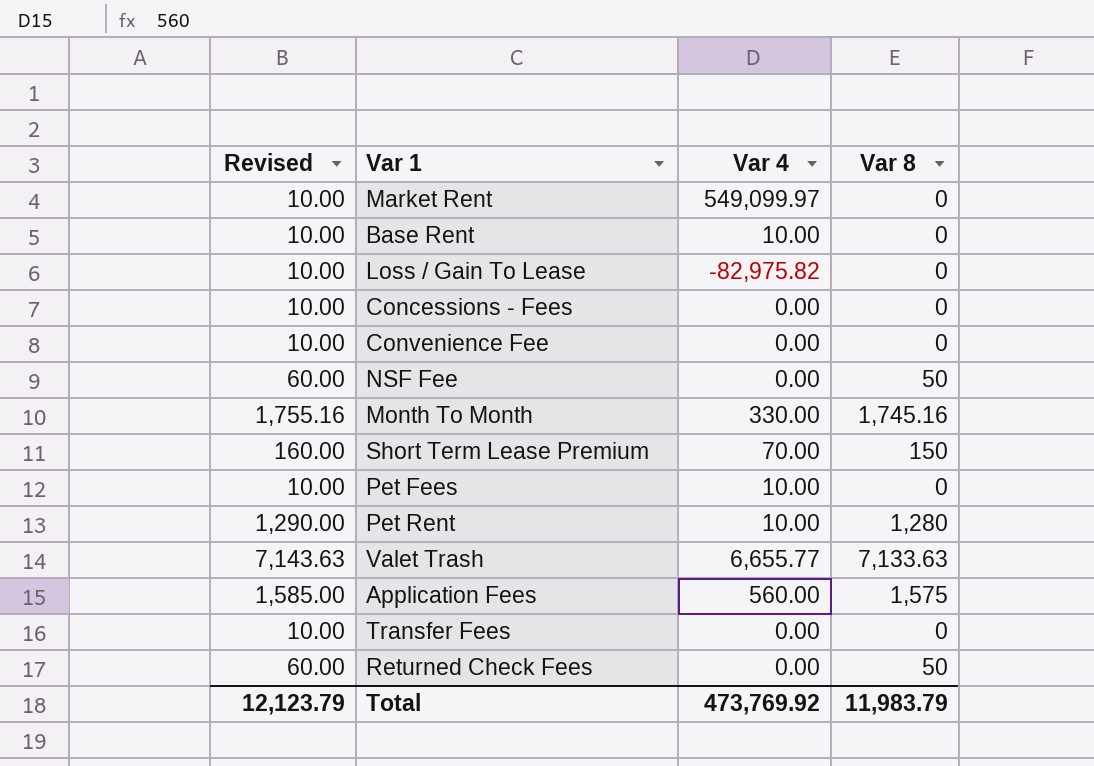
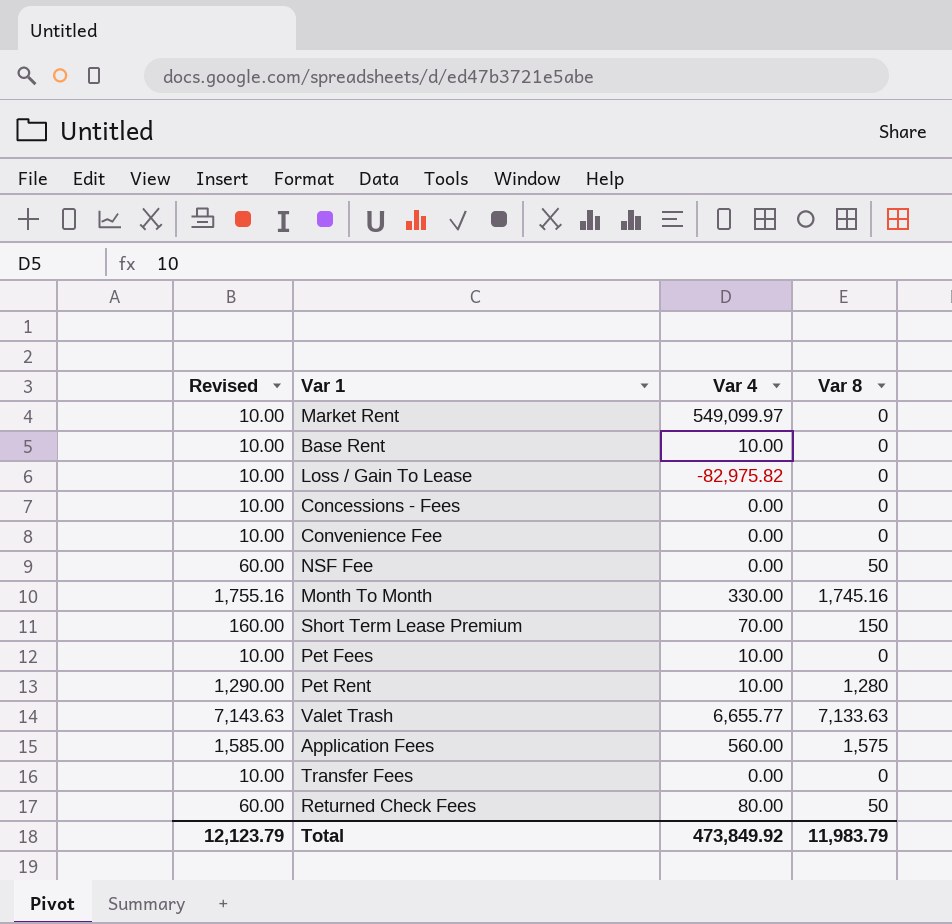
Returned Check Fees | Var 4: 0.00 -> 80.00
Total | Var 4: 473,769.92 -> 473,849.92

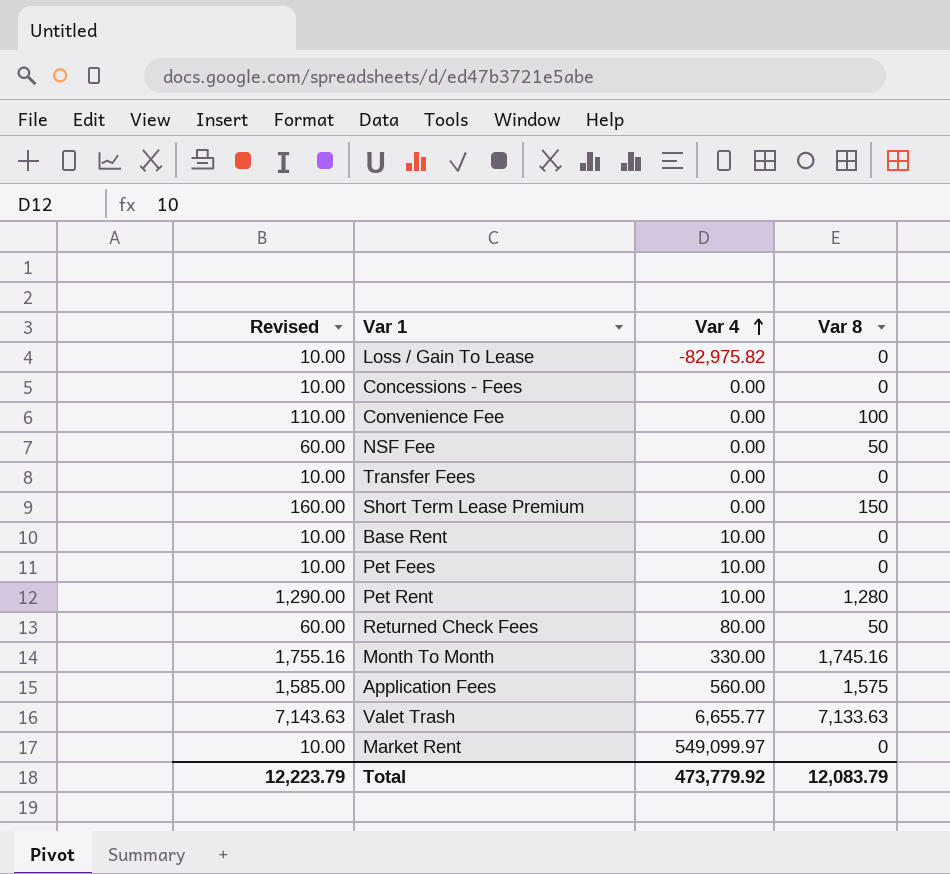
row order: none -> Var 4 ascending
Convenience Fee | Revised: 10.00 -> 110.00
Convenience Fee | Var 8: 0 -> 100
Short Term Lease Premium | Var 4: 70.00 -> 0.00
Total | Revised: 12,123.79 -> 12,223.79
Total | Var 4: 473,849.92 -> 473,779.92
Total | Var 8: 11,983.79 -> 12,083.79

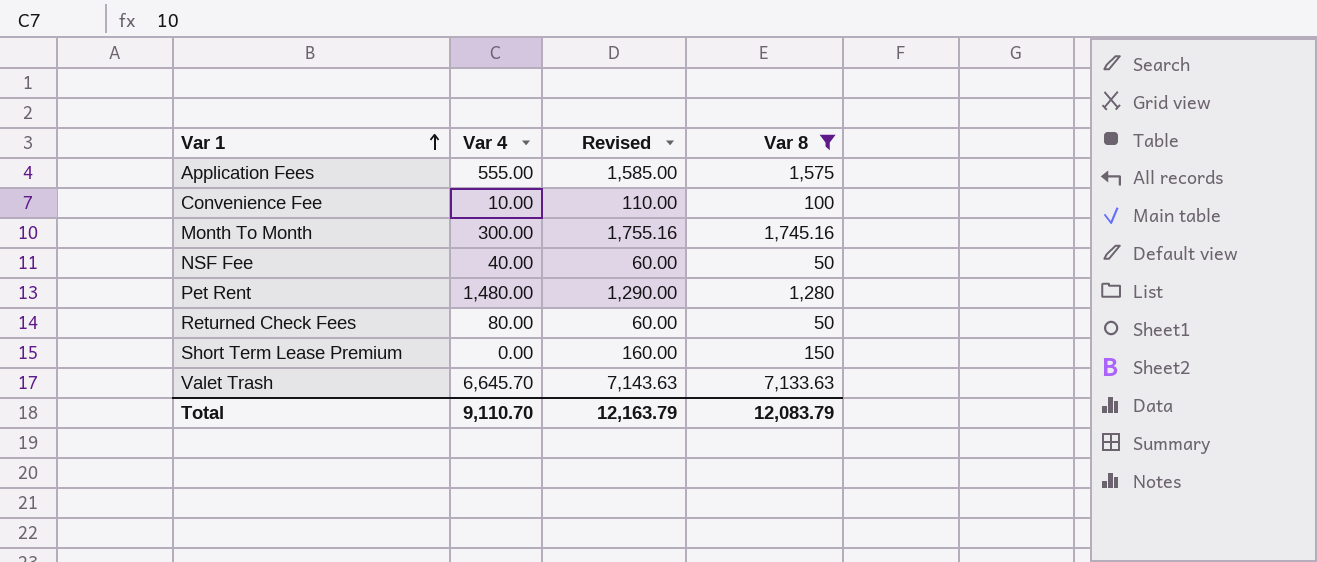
filter: none -> Var 8 != 0
row order: Var 4 ascending -> Var 1 ascending
column Revised | position: 1 -> 3
Application Fees | Var 4: 560.00 -> 555.00
Convenience Fee | Var 4: 0.00 -> 10.00
Month To Month | Var 4: 330.00 -> 300.00
NSF Fee | Var 4: 0.00 -> 40.00
Pet Rent | Var 4: 10.00 -> 1,480.00
Valet Trash | Var 4: 6,655.77 -> 6,645.70
Total | Var 4: 473,779.92 -> 9,110.70
Total | Revised: 12,223.79 -> 12,163.79

